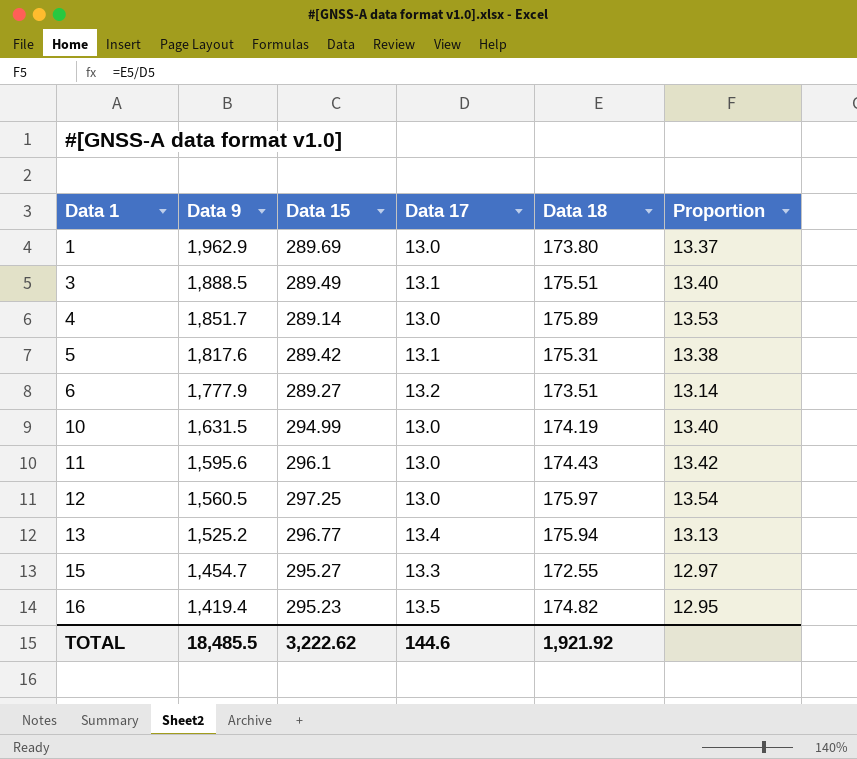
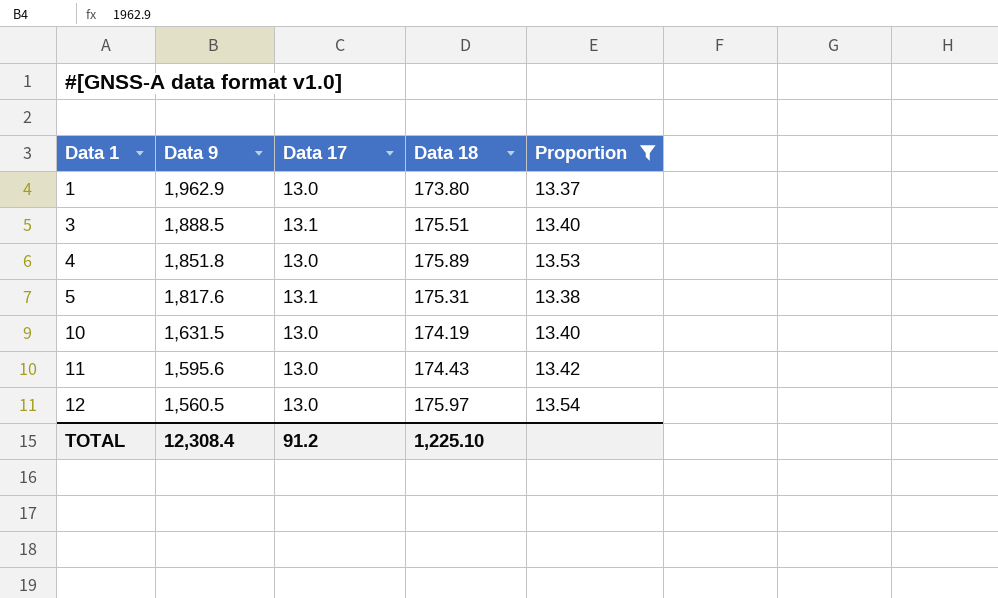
filter: none -> Proportion >= 13.37
column Data 15 | position: 3 -> none
4 | Data 9: 1,851.7 -> 1,851.8
TOTAL | Data 9: 18,485.5 -> 12,308.4
TOTAL | Data 17: 144.6 -> 91.2
TOTAL | Data 18: 1,921.92 -> 1,225.10

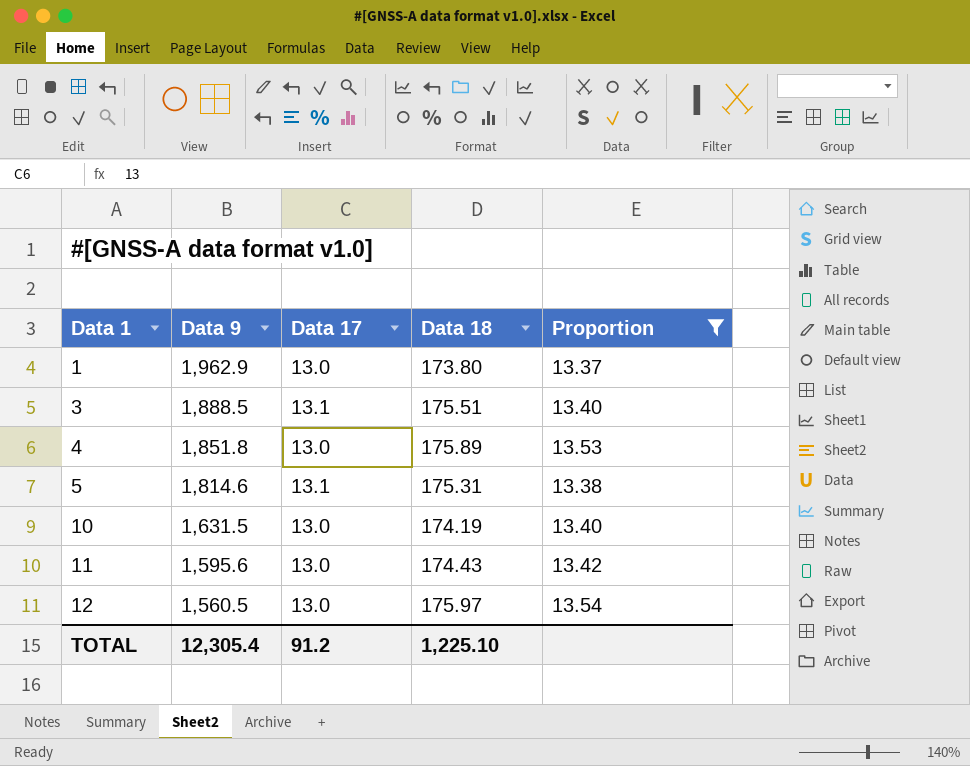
5 | Data 9: 1,817.6 -> 1,814.6
TOTAL | Data 9: 12,308.4 -> 12,305.4

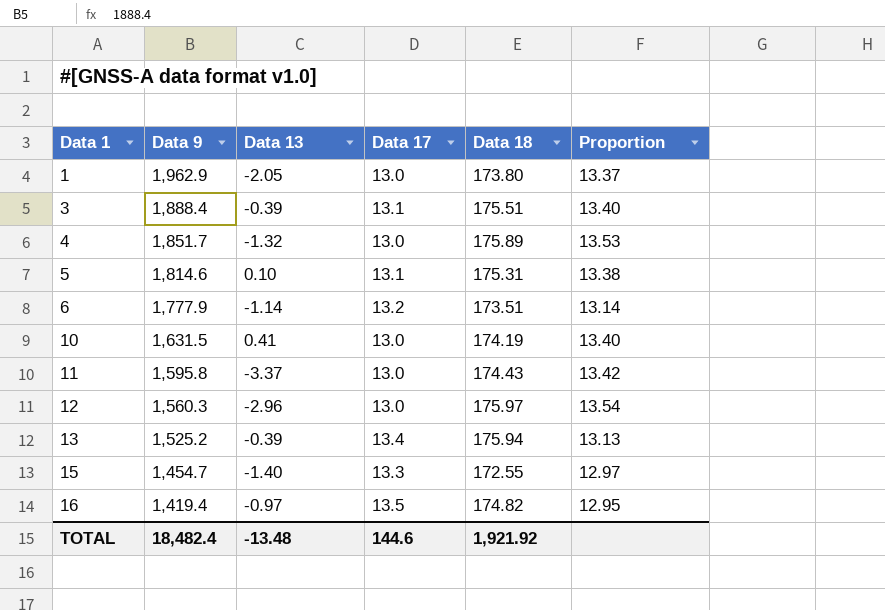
filter: Proportion >= 13.37 -> none
column Data 13 | position: none -> 3
3 | Data 9: 1,888.5 -> 1,888.4
4 | Data 9: 1,851.8 -> 1,851.7
11 | Data 9: 1,595.6 -> 1,595.8
12 | Data 9: 1,560.5 -> 1,560.3
TOTAL | Data 9: 12,305.4 -> 18,482.4
TOTAL | Data 17: 91.2 -> 144.6
TOTAL | Data 18: 1,225.10 -> 1,921.92

